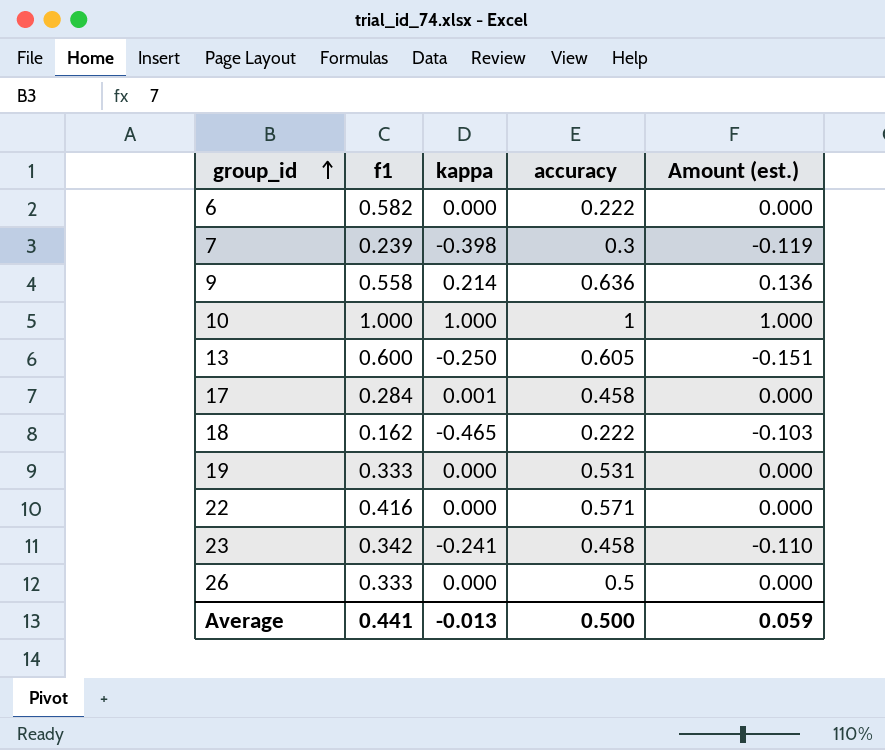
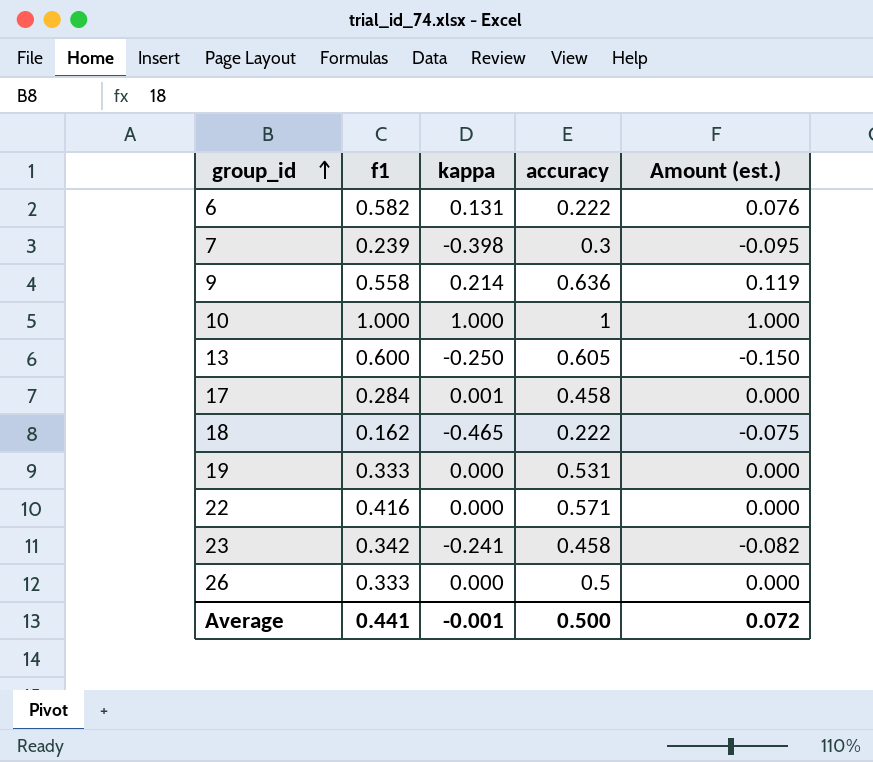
column Amount (est.) | formula: [kappa] * [accuracy] -> [f1] * [kappa]
6 | kappa: 0.000 -> 0.131
Average | kappa: -0.013 -> -0.001
Average | Amount (est.): 0.059 -> 0.072

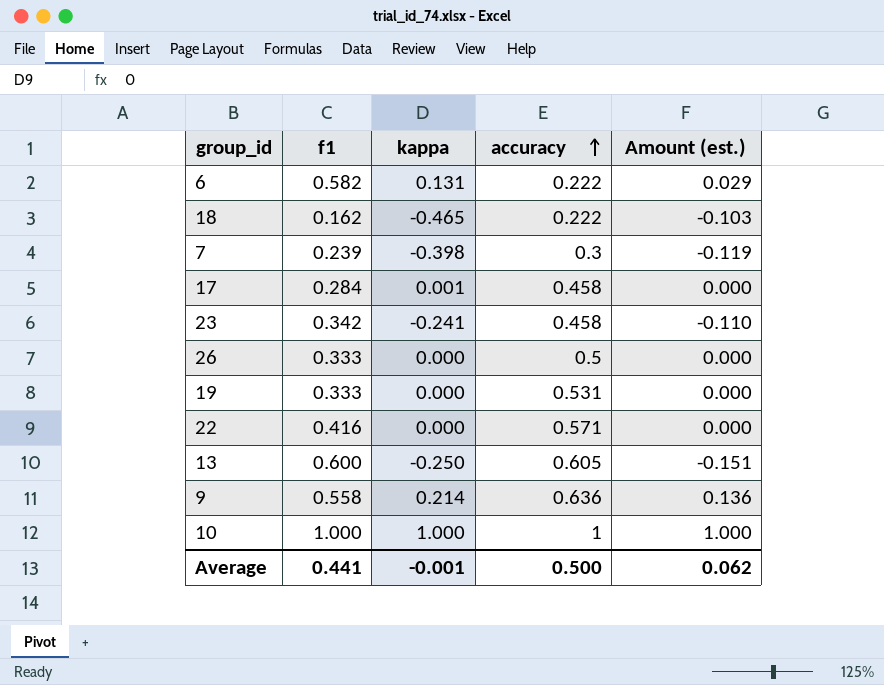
row order: group_id ascending -> accuracy ascending
column Amount (est.) | formula: [f1] * [kappa] -> [kappa] * [accuracy]
Average | Amount (est.): 0.072 -> 0.062

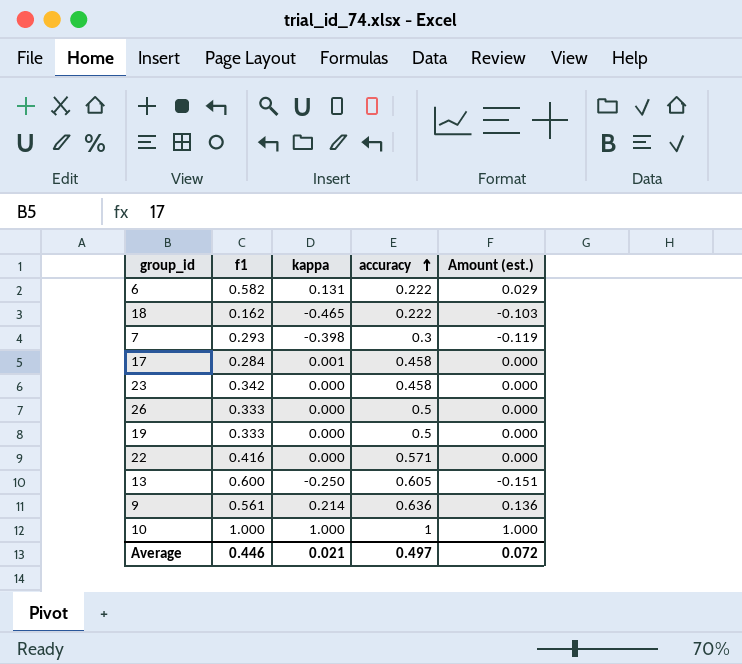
7 | f1: 0.239 -> 0.293
23 | kappa: -0.241 -> 0.000
23 | Amount (est.): -0.110 -> 0.000
19 | accuracy: 0.531 -> 0.5
9 | f1: 0.558 -> 0.561
Average | f1: 0.441 -> 0.446
Average | kappa: -0.001 -> 0.021
Average | accuracy: 0.500 -> 0.497
Average | Amount (est.): 0.062 -> 0.072

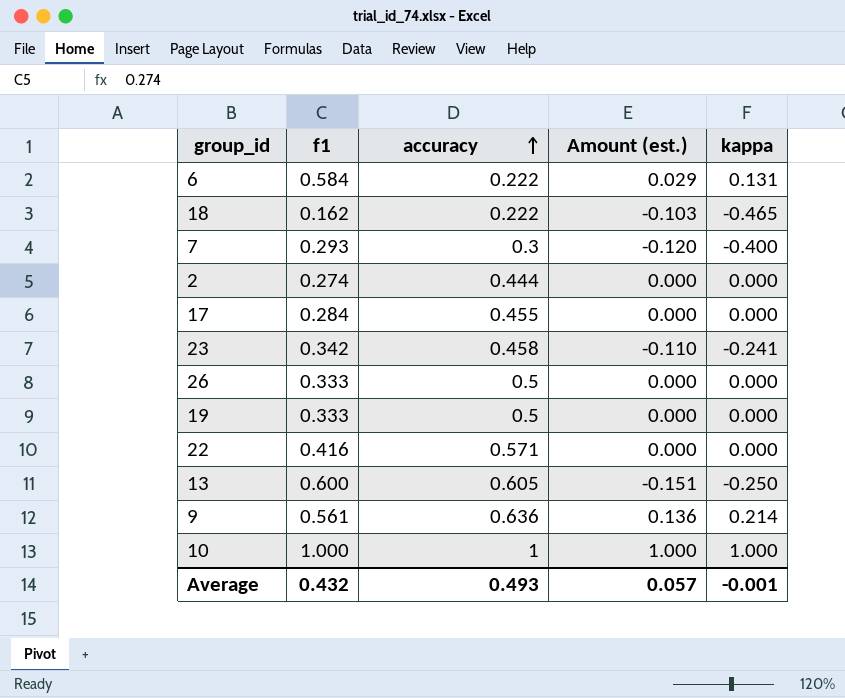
column kappa | position: 3 -> 5
6 | f1: 0.582 -> 0.584
7 | Amount (est.): -0.119 -> -0.120
7 | kappa: -0.398 -> -0.400
row 2: none -> 0.274 | 0.444 | 0.000 | 0.000
17 | accuracy: 0.458 -> 0.455
17 | kappa: 0.001 -> 0.000
23 | Amount (est.): 0.000 -> -0.110
23 | kappa: 0.000 -> -0.241
Average | f1: 0.446 -> 0.432
Average | accuracy: 0.497 -> 0.493
Average | Amount (est.): 0.072 -> 0.057
Average | kappa: 0.021 -> -0.001

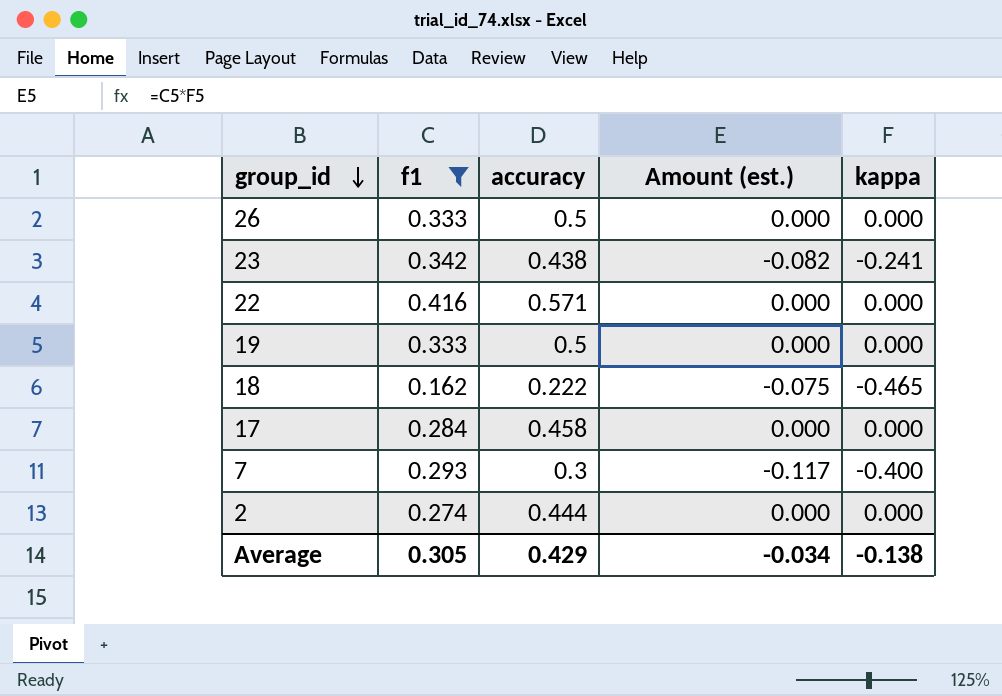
filter: none -> f1 <= 0.416
row order: accuracy ascending -> group_id descending
column Amount (est.) | formula: [accuracy] * [kappa] -> [f1] * [kappa]
23 | accuracy: 0.458 -> 0.438
17 | accuracy: 0.455 -> 0.458
Average | f1: 0.432 -> 0.305
Average | accuracy: 0.493 -> 0.429
Average | Amount (est.): 0.057 -> -0.034
Average | kappa: -0.001 -> -0.138

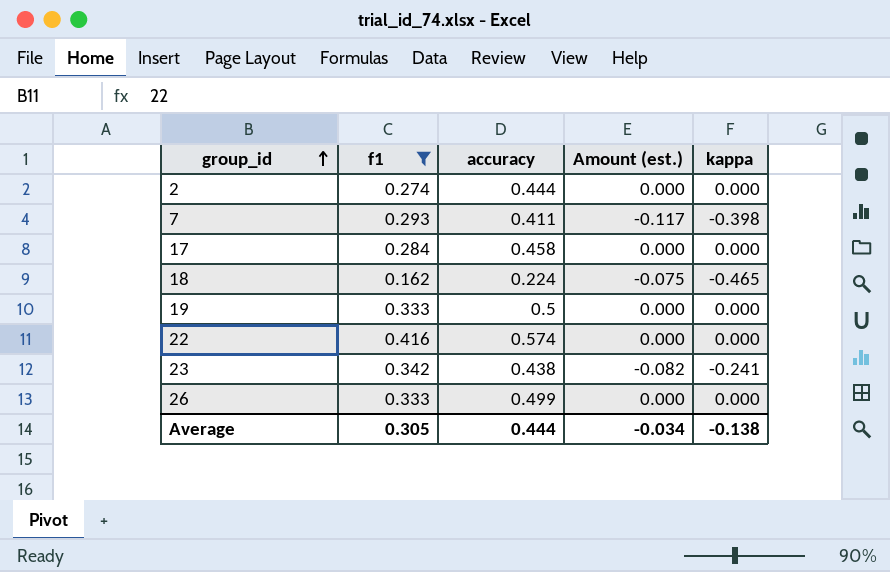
row order: group_id descending -> group_id ascending
7 | accuracy: 0.3 -> 0.411
7 | kappa: -0.400 -> -0.398
18 | accuracy: 0.222 -> 0.224
22 | accuracy: 0.571 -> 0.574
26 | accuracy: 0.5 -> 0.499
Average | accuracy: 0.429 -> 0.444

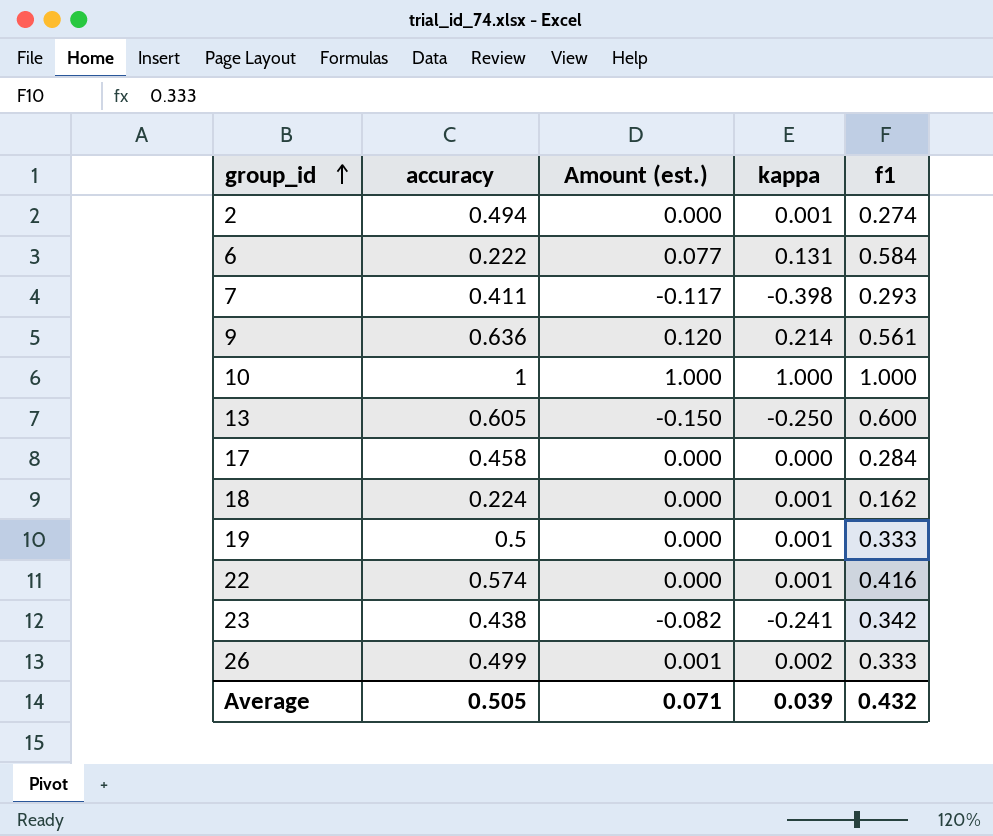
filter: f1 <= 0.416 -> none
column f1 | position: 2 -> 5
2 | accuracy: 0.444 -> 0.494
2 | kappa: 0.000 -> 0.001
18 | Amount (est.): -0.075 -> 0.000
18 | kappa: -0.465 -> 0.001
19 | kappa: 0.000 -> 0.001
22 | kappa: 0.000 -> 0.001
26 | Amount (est.): 0.000 -> 0.001
26 | kappa: 0.000 -> 0.002
Average | accuracy: 0.444 -> 0.505
Average | Amount (est.): -0.034 -> 0.071
Average | kappa: -0.138 -> 0.039
Average | f1: 0.305 -> 0.432

